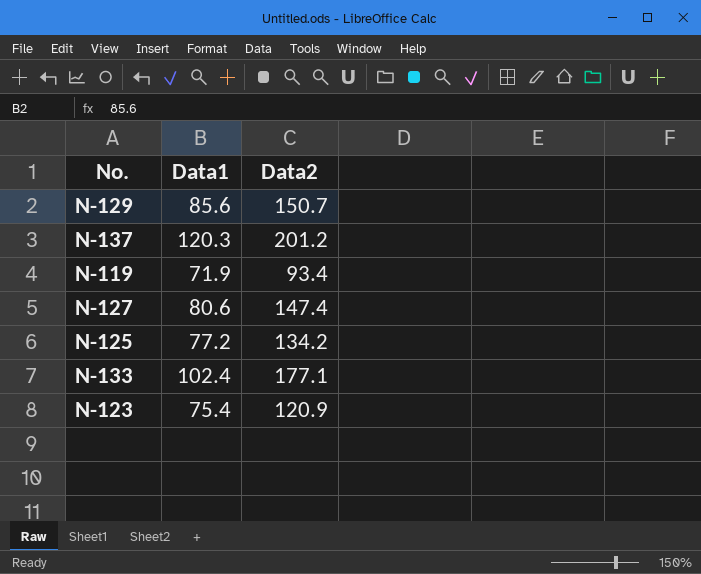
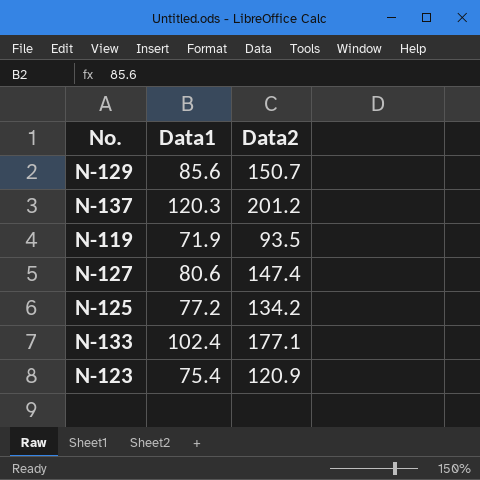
N-119 | Data2: 93.4 -> 93.5

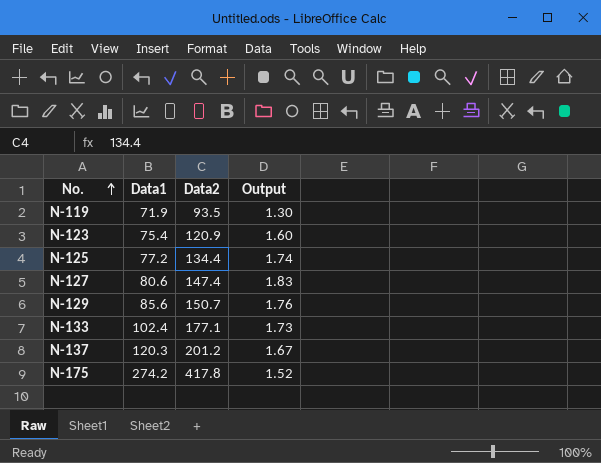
row order: none -> No. ascending
column Output | formula: none -> [Data2] / [Data1]
N-125 | Data2: 134.2 -> 134.4
row N-175: none -> 274.2 | 417.8 | 1.52

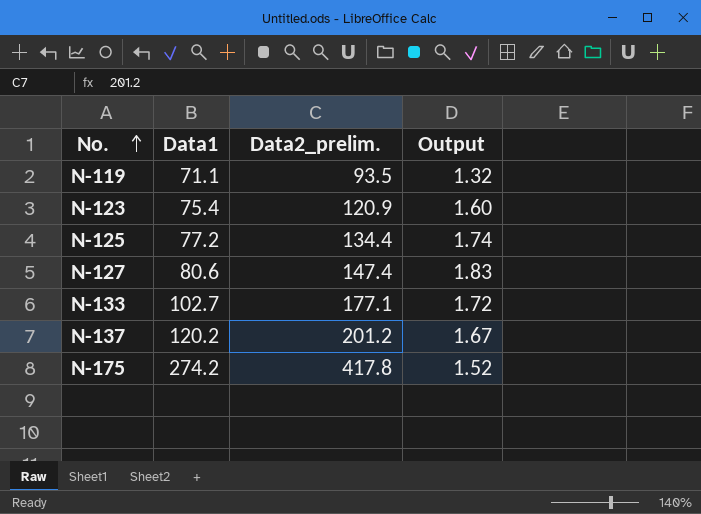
column name: Data2 -> Data2_prelim.
row N-129: 85.6 | 150.7 | 1.76 -> none
N-119 | Data1: 71.9 -> 71.1
N-119 | Output: 1.30 -> 1.32
N-133 | Data1: 102.4 -> 102.7
N-133 | Output: 1.73 -> 1.72
N-137 | Data1: 120.3 -> 120.2

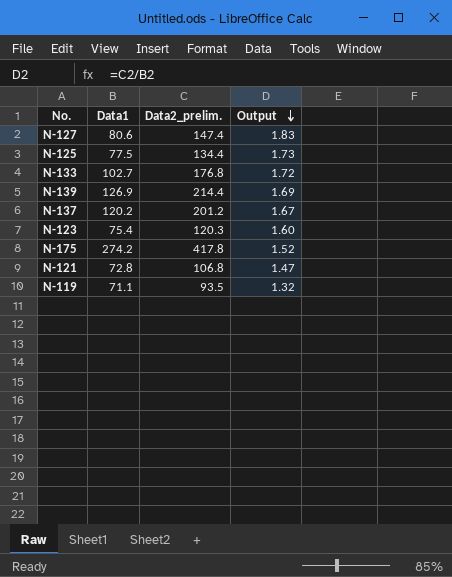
row order: No. ascending -> Output descending
N-125 | Data1: 77.2 -> 77.5
N-125 | Output: 1.74 -> 1.73
N-133 | Data2_prelim.: 177.1 -> 176.8
row N-139: none -> 126.9 | 214.4 | 1.69
N-123 | Data2_prelim.: 120.9 -> 120.3
row N-121: none -> 72.8 | 106.8 | 1.47

